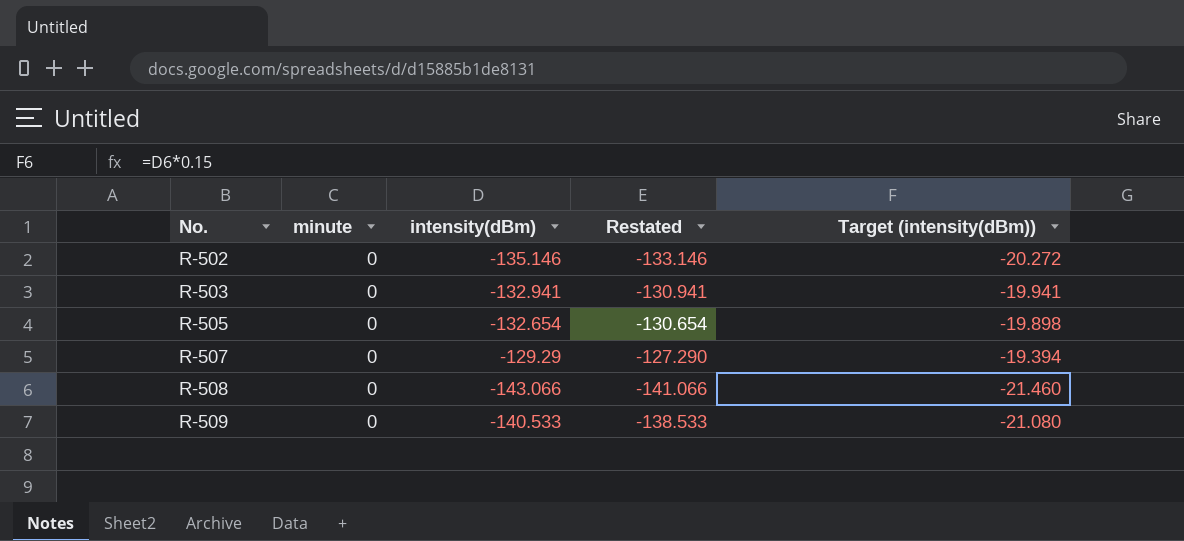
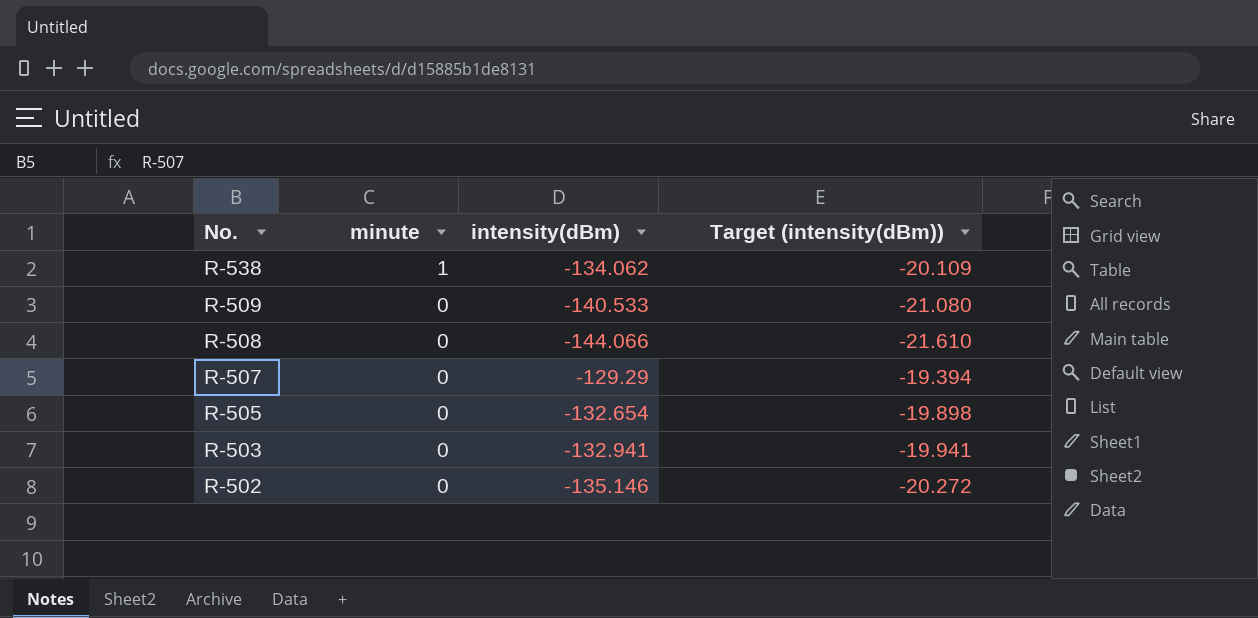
row order: No. ascending -> No. descending
column Restated | formula: [intensity(dBm)] + 2 -> none
row R-538: none -> 1 | -134.062 | -20.109
R-508 | intensity(dBm): -143.066 -> -144.066
R-508 | Target (intensity(dBm)): -21.460 -> -21.610

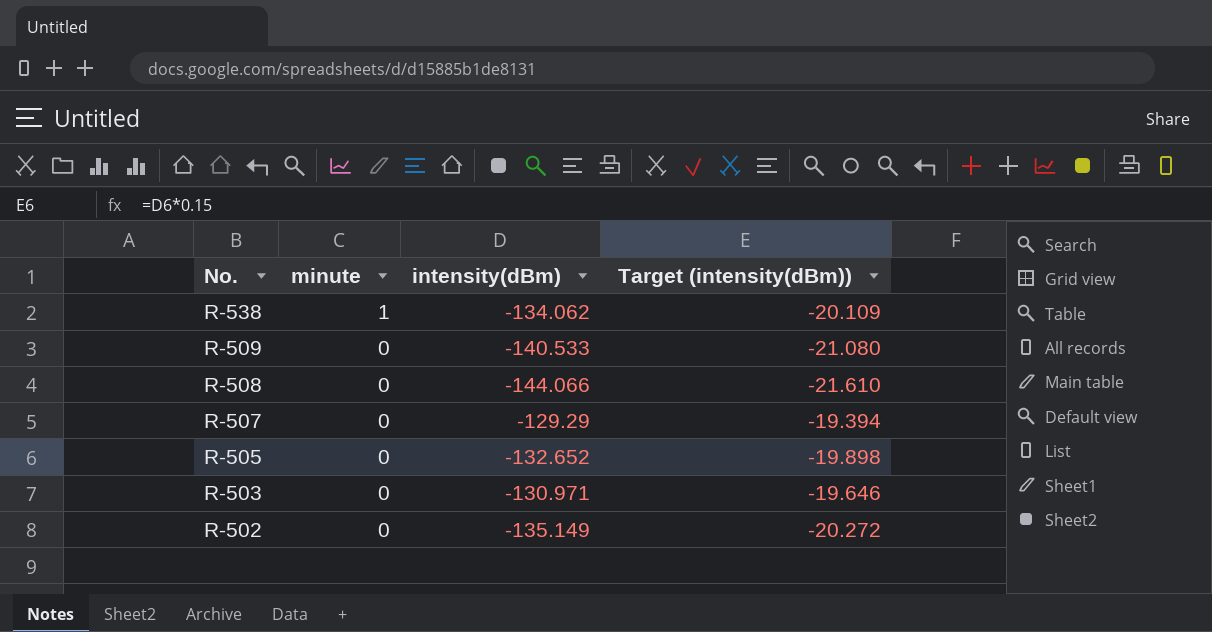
R-505 | intensity(dBm): -132.654 -> -132.652
R-503 | intensity(dBm): -132.941 -> -130.971
R-503 | Target (intensity(dBm)): -19.941 -> -19.646
R-502 | intensity(dBm): -135.146 -> -135.149

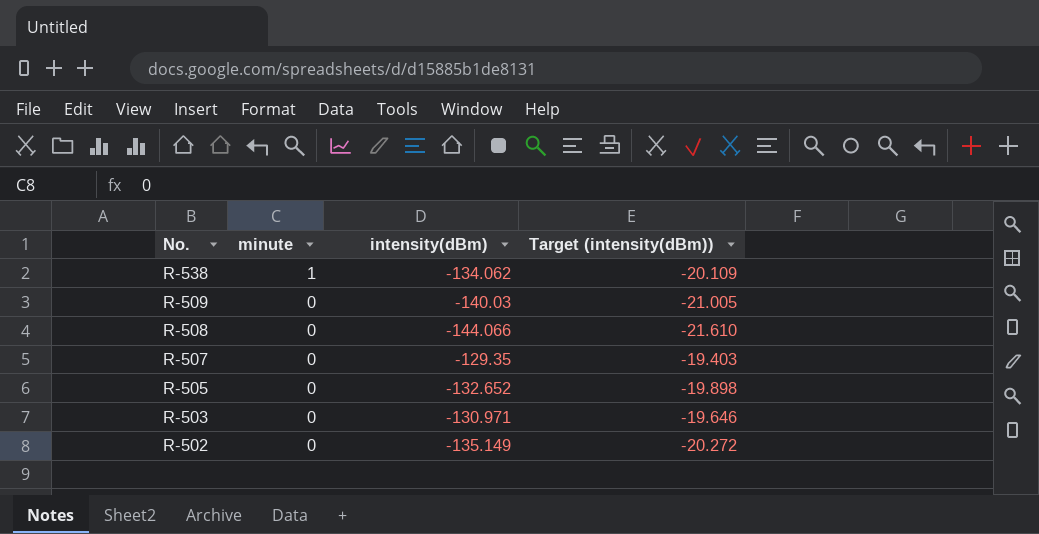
R-509 | intensity(dBm): -140.533 -> -140.03
R-509 | Target (intensity(dBm)): -21.080 -> -21.005
R-507 | intensity(dBm): -129.29 -> -129.35
R-507 | Target (intensity(dBm)): -19.394 -> -19.403

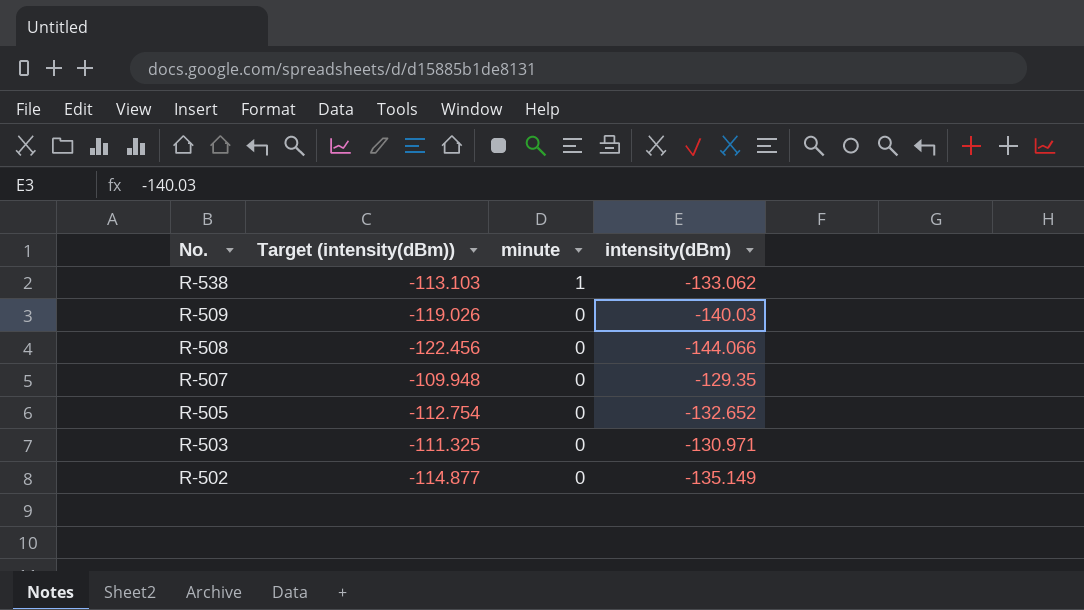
column Target (intensity(dBm)) | formula: [intensity(dBm)] * 0.15 -> [intensity(dBm)] * 0.85
column Target (intensity(dBm)) | position: 4 -> 2
R-538 | intensity(dBm): -134.062 -> -133.062

